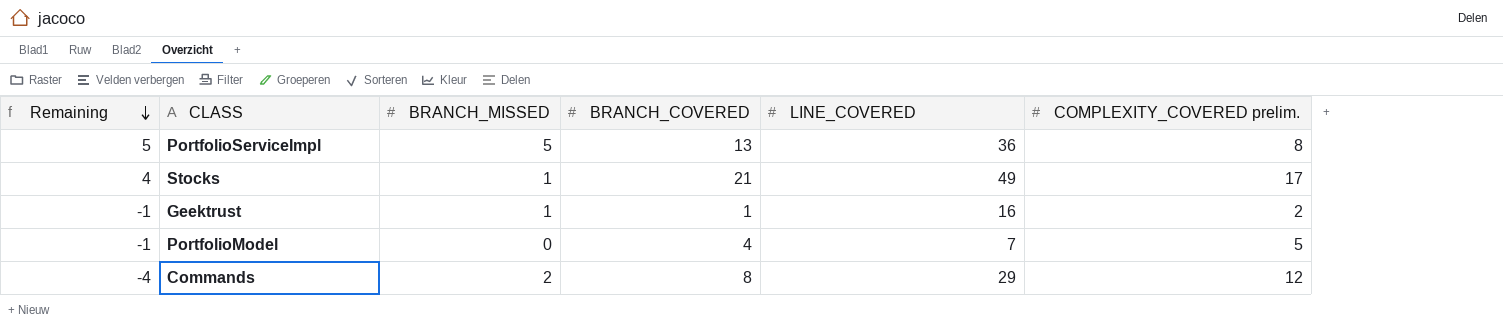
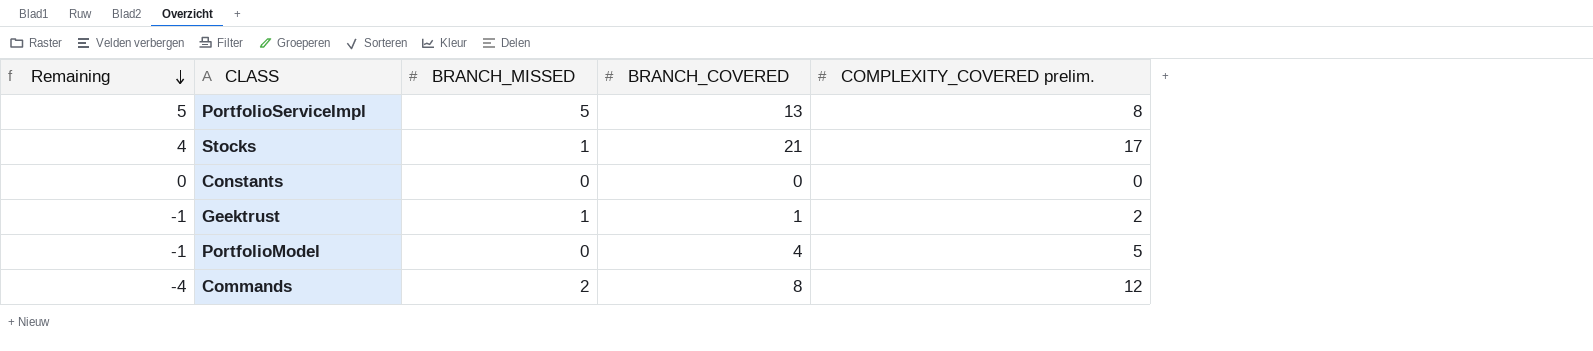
column LINE_COVERED | position: 5 -> none
row Constants: none -> 0 | 0 | 0 | 0

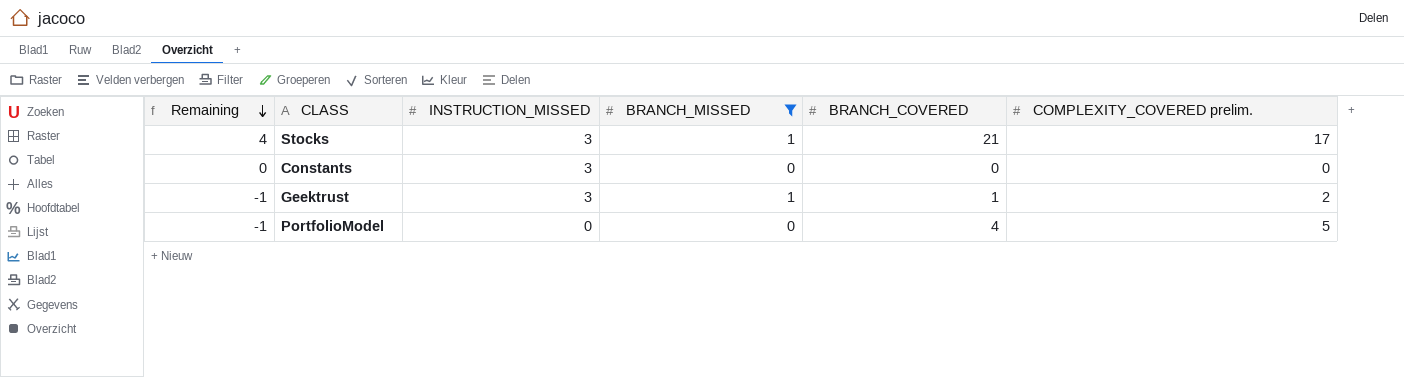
filter: none -> BRANCH_MISSED <= 1
column INSTRUCTION_MISSED | position: none -> 3

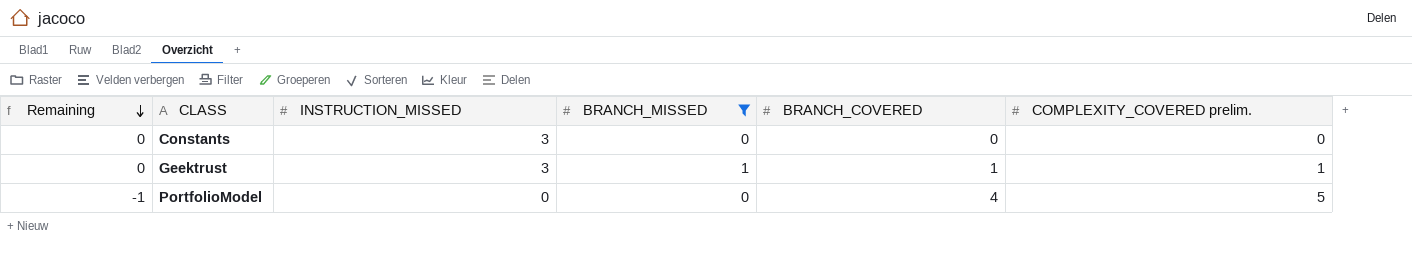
row Stocks: 4 | 3 | 1 | 21 | 17 -> none
Geektrust | Remaining: -1 -> 0
Geektrust | COMPLEXITY_COVERED prelim.: 2 -> 1

